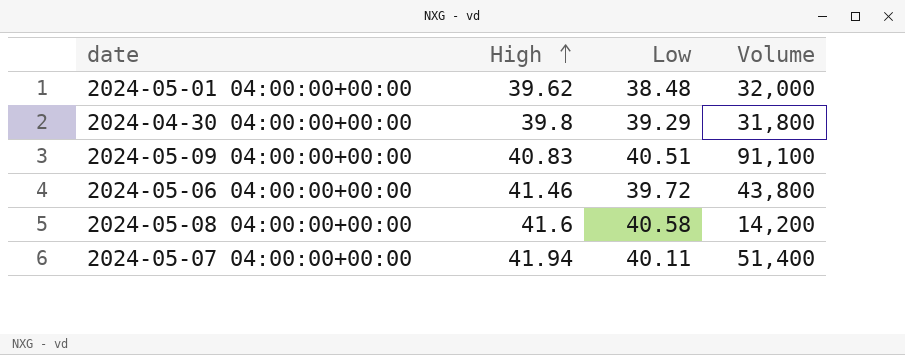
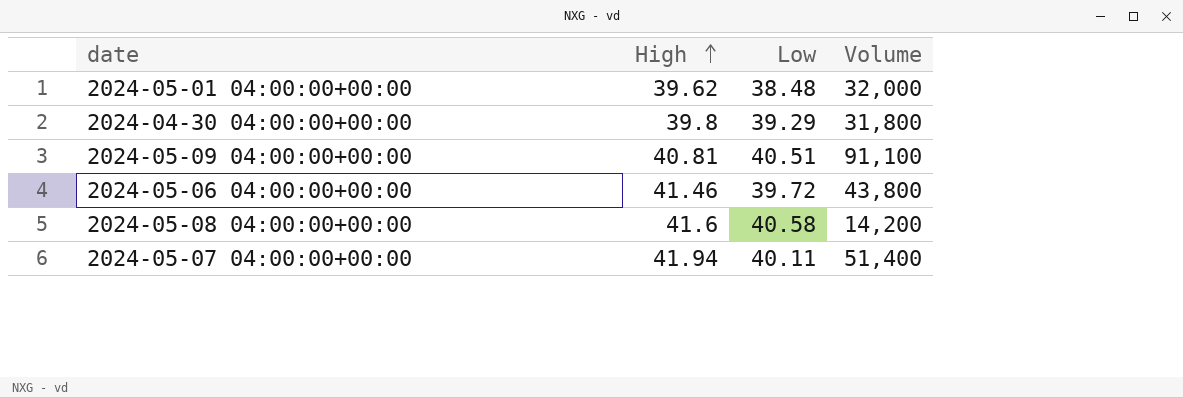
2024-05-09 04:00:00+00:00 | High: 40.83 -> 40.81

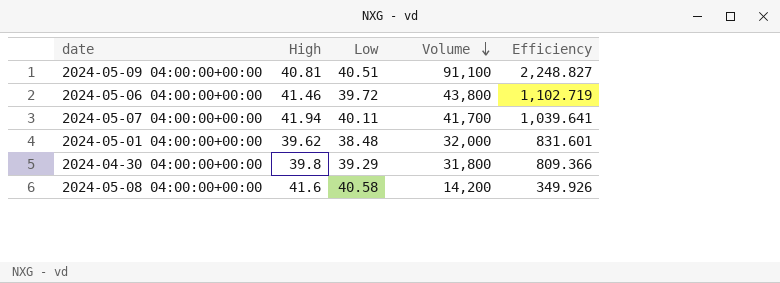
row order: High ascending -> Volume descending
column Efficiency | formula: none -> [Volume] / [Low]
2024-05-07 04:00:00+00:00 | Volume: 51,400 -> 41,700

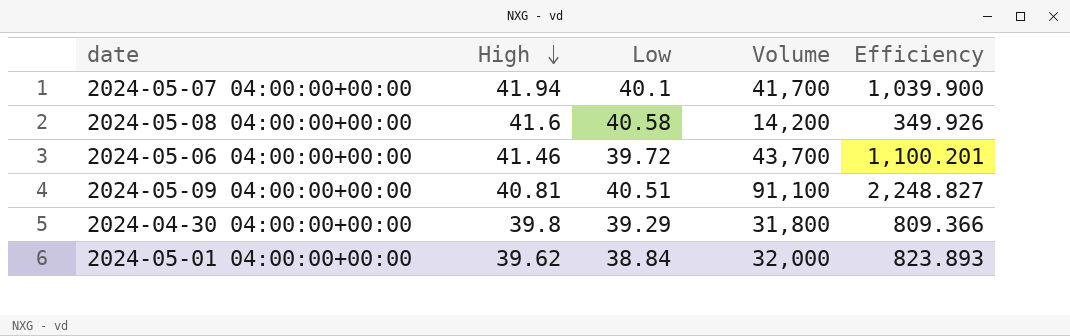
row order: Volume descending -> High descending
2024-05-07 04:00:00+00:00 | Low: 40.11 -> 40.1
2024-05-07 04:00:00+00:00 | Efficiency: 1,039.641 -> 1,039.900
2024-05-06 04:00:00+00:00 | Volume: 43,800 -> 43,700
2024-05-06 04:00:00+00:00 | Efficiency: 1,102.719 -> 1,100.201
2024-05-01 04:00:00+00:00 | Low: 38.48 -> 38.84
2024-05-01 04:00:00+00:00 | Efficiency: 831.601 -> 823.893

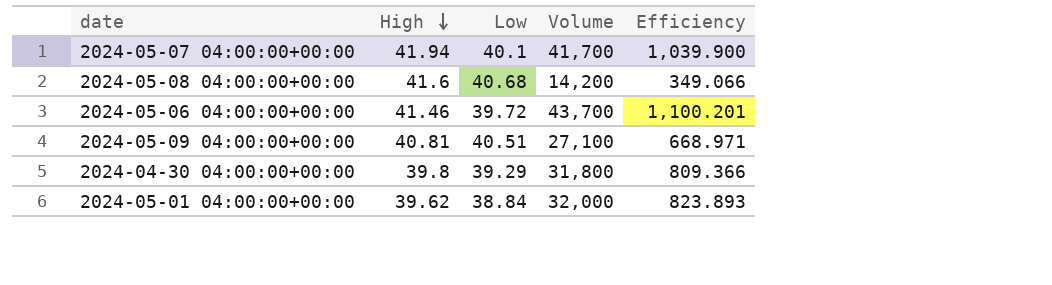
2024-05-08 04:00:00+00:00 | Low: 40.58 -> 40.68
2024-05-08 04:00:00+00:00 | Efficiency: 349.926 -> 349.066
2024-05-09 04:00:00+00:00 | Volume: 91,100 -> 27,100
2024-05-09 04:00:00+00:00 | Efficiency: 2,248.827 -> 668.971

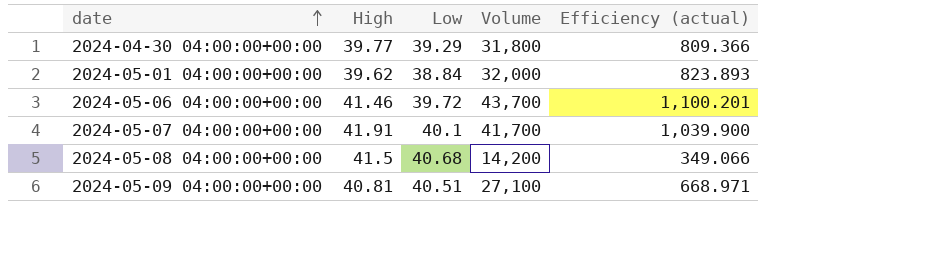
row order: High descending -> date ascending
column name: Efficiency -> Efficiency (actual)
2024-04-30 04:00:00+00:00 | High: 39.8 -> 39.77
2024-05-07 04:00:00+00:00 | High: 41.94 -> 41.91
2024-05-08 04:00:00+00:00 | High: 41.6 -> 41.5

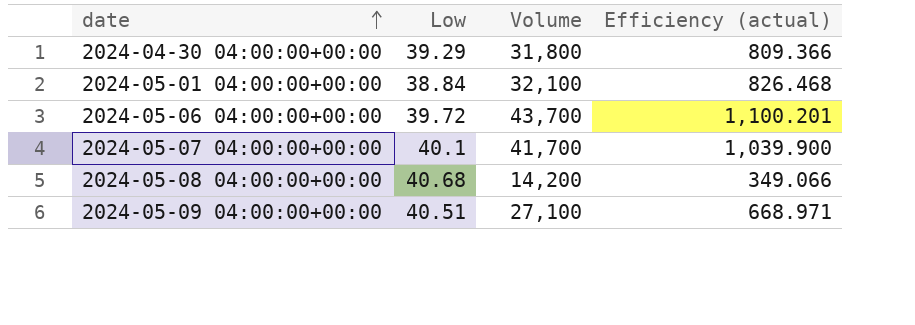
column High | position: 2 -> none
2024-05-01 04:00:00+00:00 | Volume: 32,000 -> 32,100
2024-05-01 04:00:00+00:00 | Efficiency (actual): 823.893 -> 826.468

